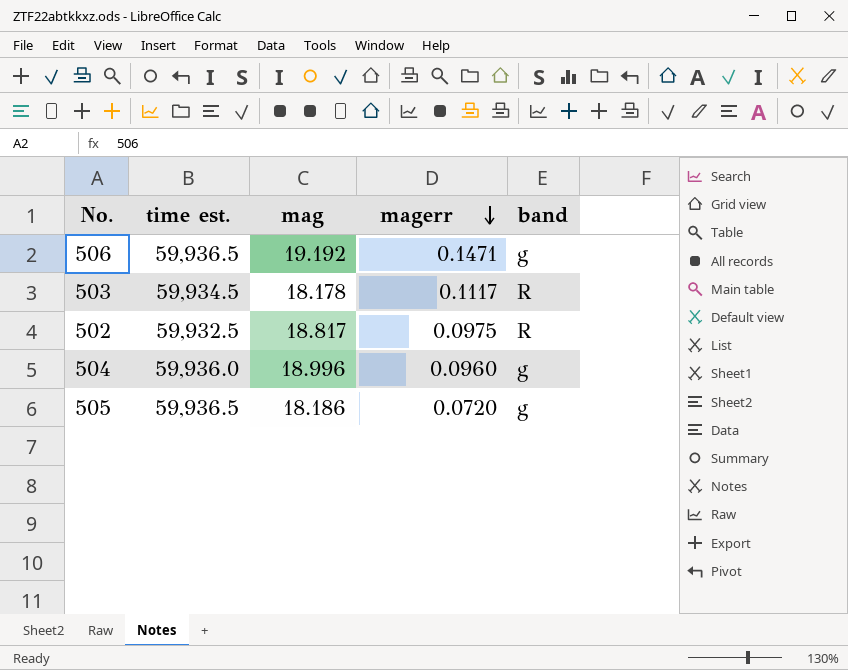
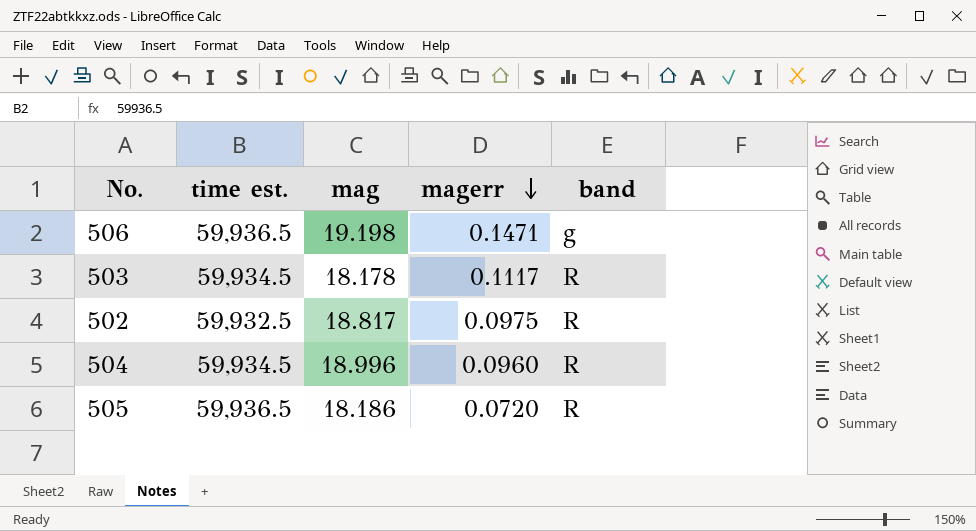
506 | mag: 19.192 -> 19.198
504 | time est.: 59,936.0 -> 59,934.5
504 | band: g -> R
505 | band: g -> R

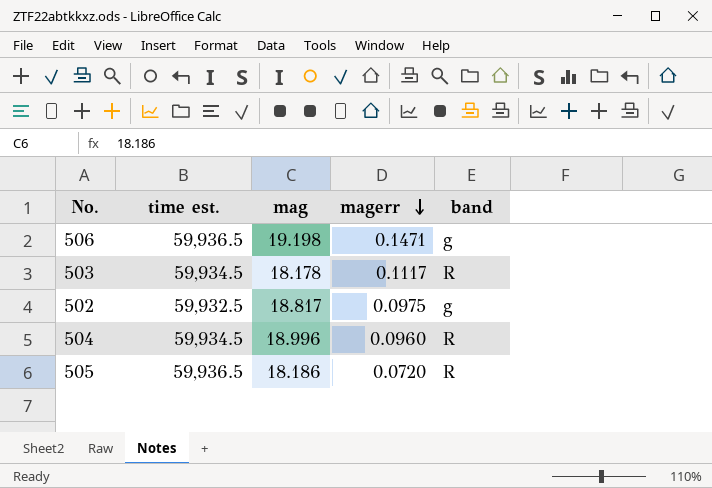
502 | band: R -> g

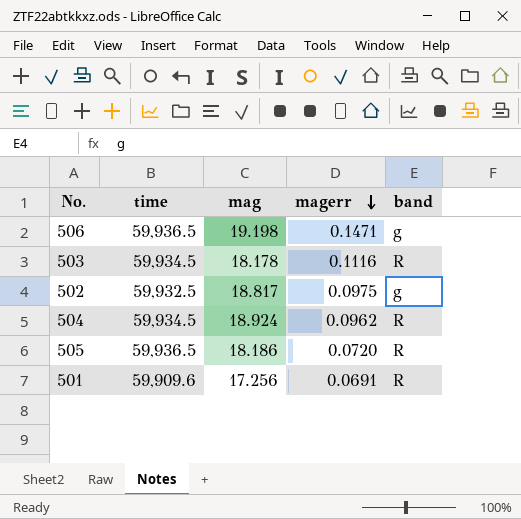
column name: time est. -> time
503 | magerr: 0.1117 -> 0.1116
504 | mag: 18.996 -> 18.924
504 | magerr: 0.0960 -> 0.0962
row 501: none -> 59,909.6 | 17.256 | 0.0691 | R

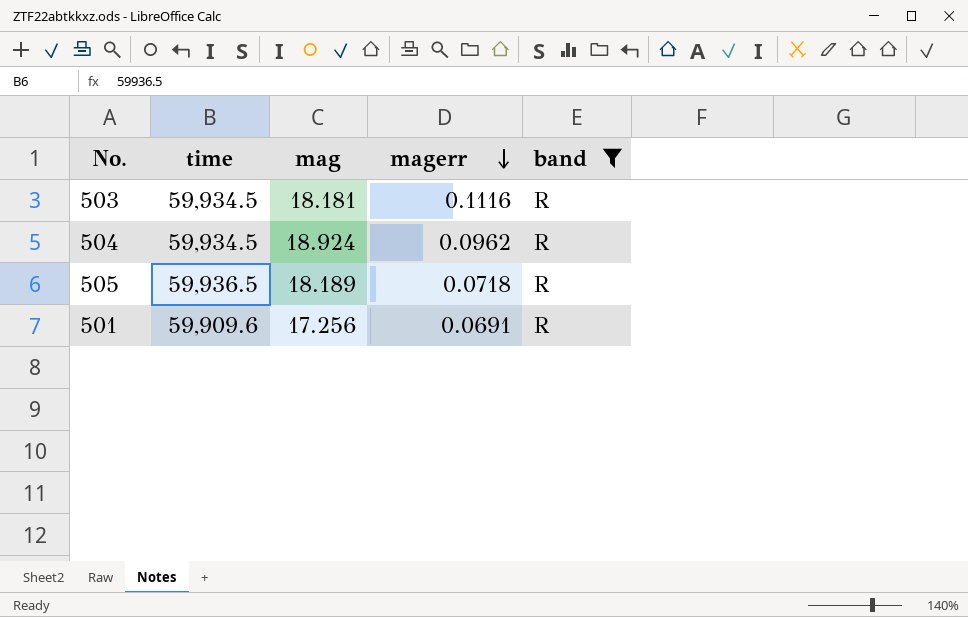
filter: none -> band = R
503 | mag: 18.178 -> 18.181
505 | mag: 18.186 -> 18.189
505 | magerr: 0.0720 -> 0.0718

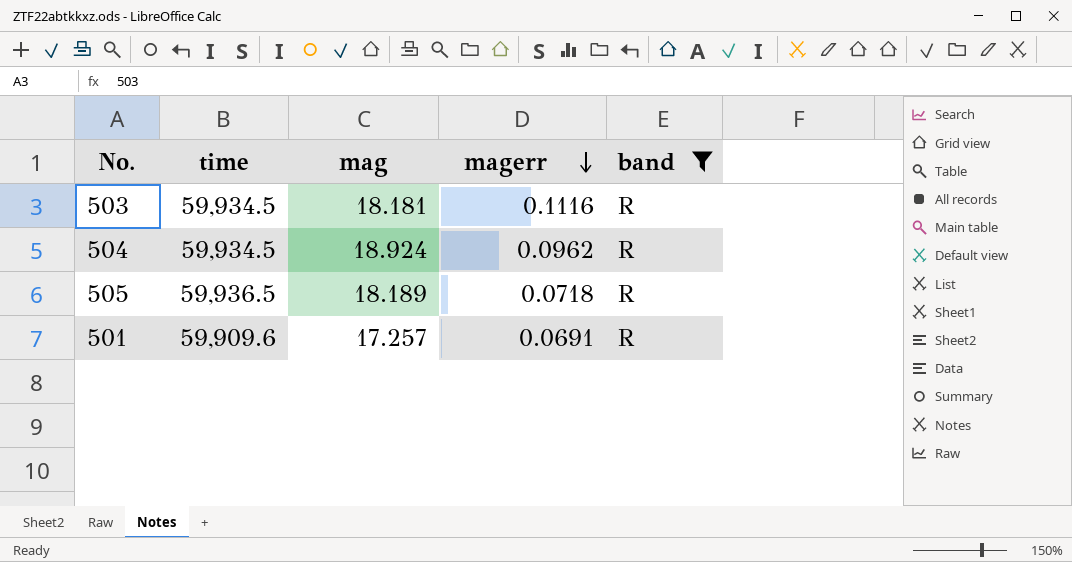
501 | mag: 17.256 -> 17.257

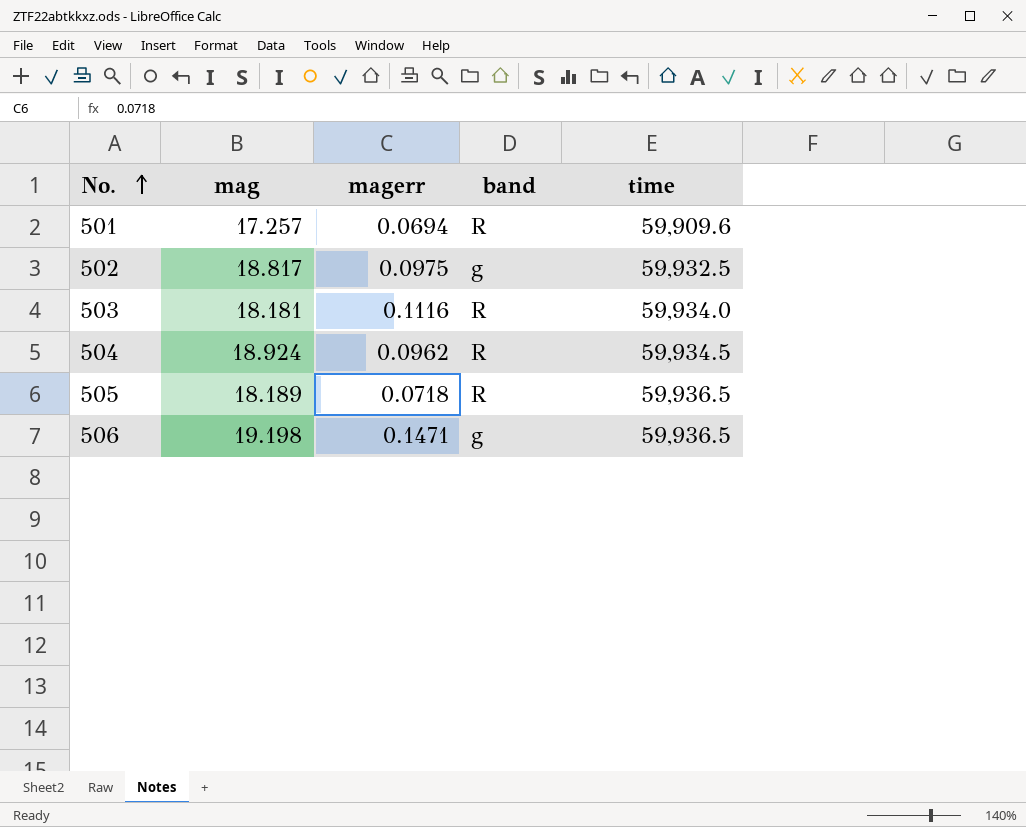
filter: band = R -> none
row order: magerr descending -> No. ascending
column time | position: 2 -> 5
501 | magerr: 0.0691 -> 0.0694
503 | time: 59,934.5 -> 59,934.0

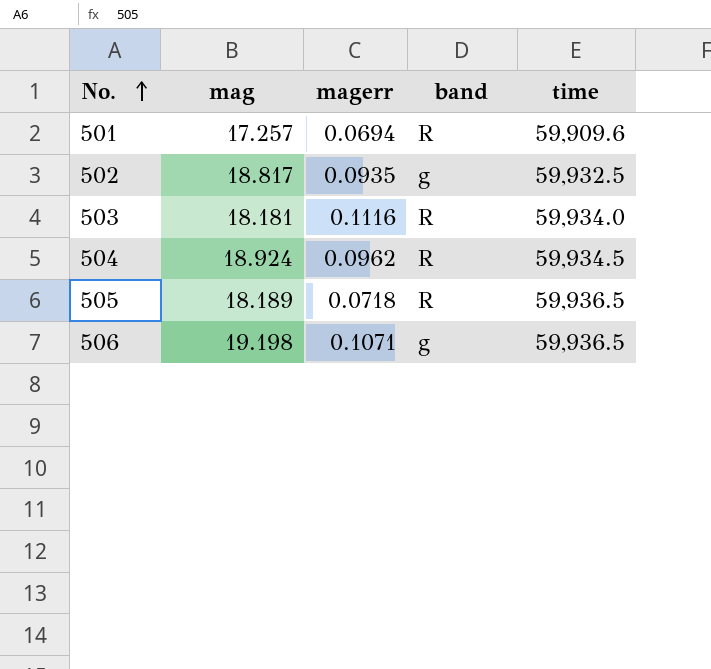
502 | magerr: 0.0975 -> 0.0935
506 | magerr: 0.1471 -> 0.1071

